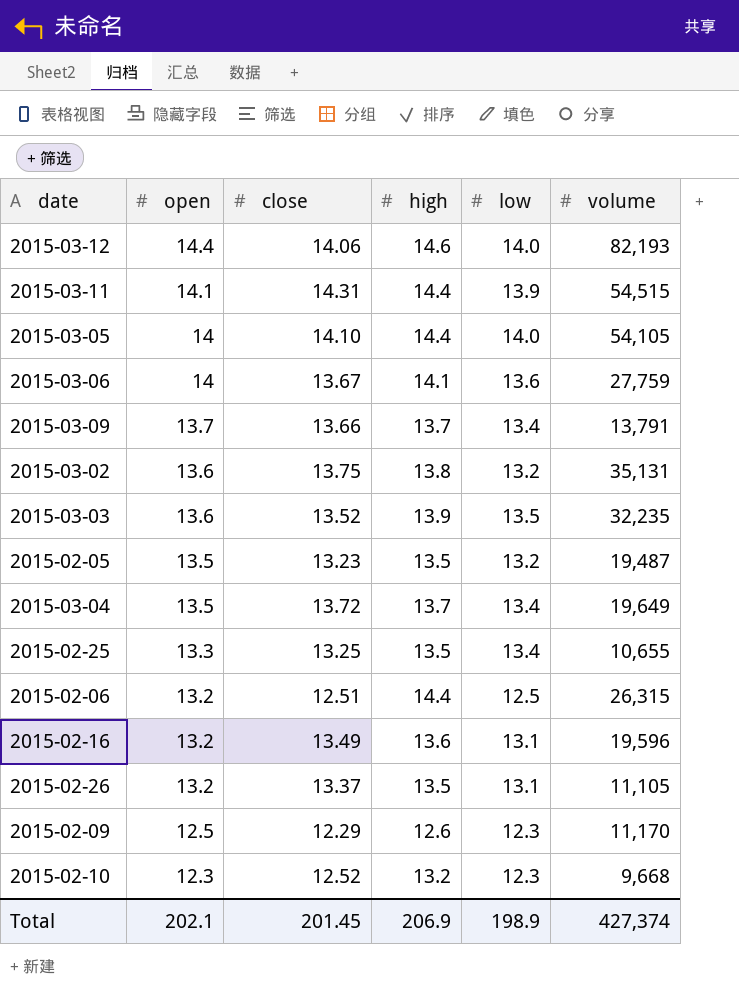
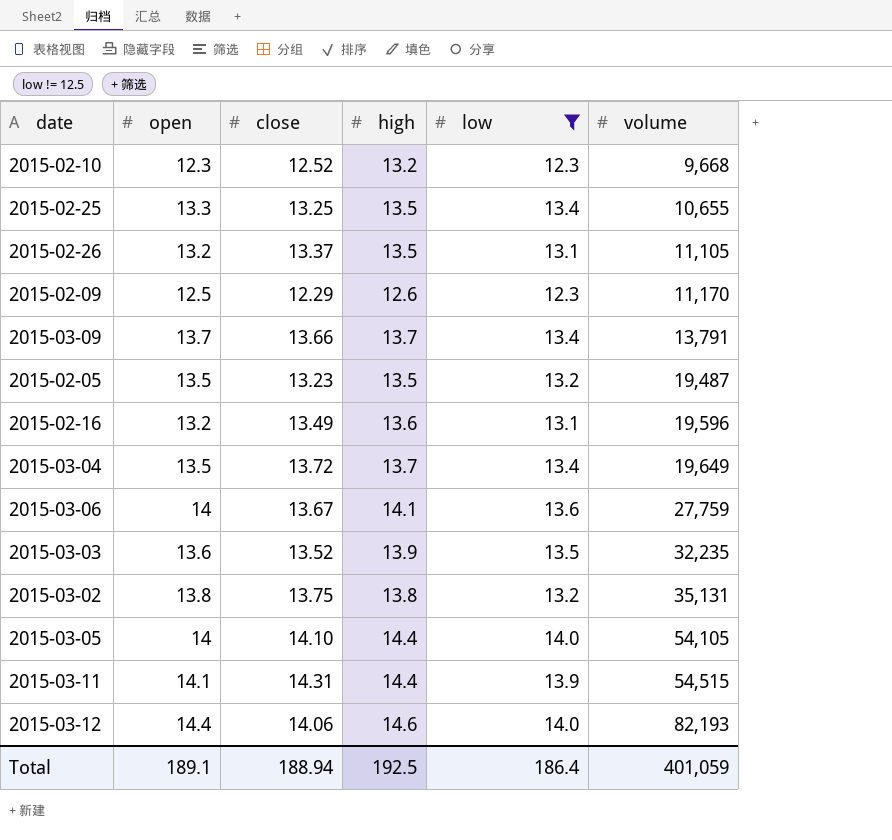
filter: none -> low != 12.5
row order: open descending -> volume ascending
2015-03-02 | open: 13.6 -> 13.8
Total | open: 202.1 -> 189.1
Total | close: 201.45 -> 188.94
Total | high: 206.9 -> 192.5
Total | low: 198.9 -> 186.4
Total | volume: 427,374 -> 401,059

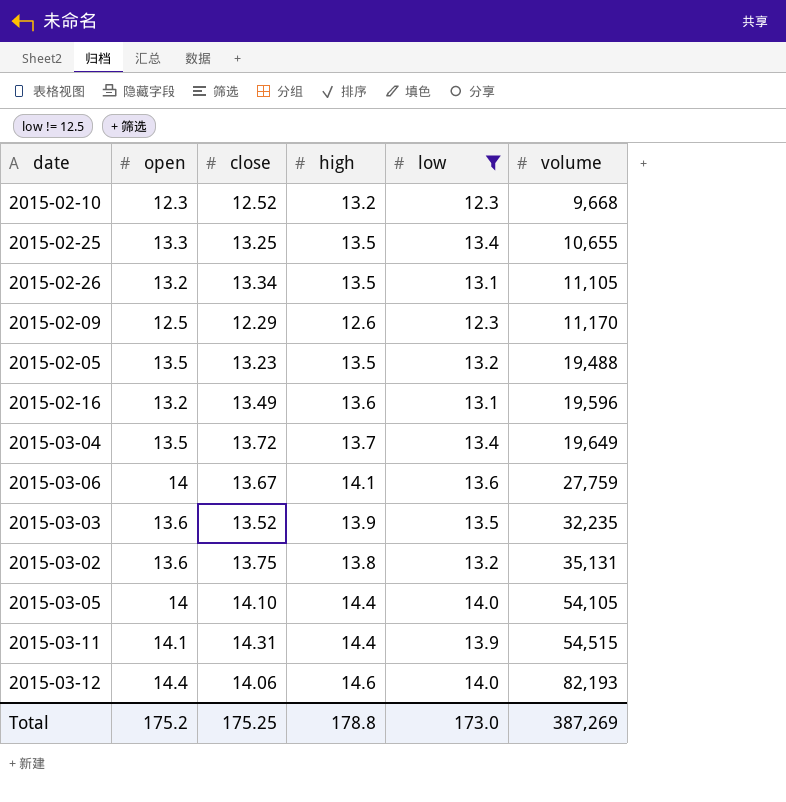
row 2015-03-09: 13.7 | 13.66 | 13.7 | 13.4 | 13,791 -> none
2015-02-26 | close: 13.37 -> 13.34
2015-02-05 | volume: 19,487 -> 19,488
2015-03-02 | open: 13.8 -> 13.6
Total | open: 189.1 -> 175.2
Total | close: 188.94 -> 175.25
Total | high: 192.5 -> 178.8
Total | low: 186.4 -> 173.0
Total | volume: 401,059 -> 387,269

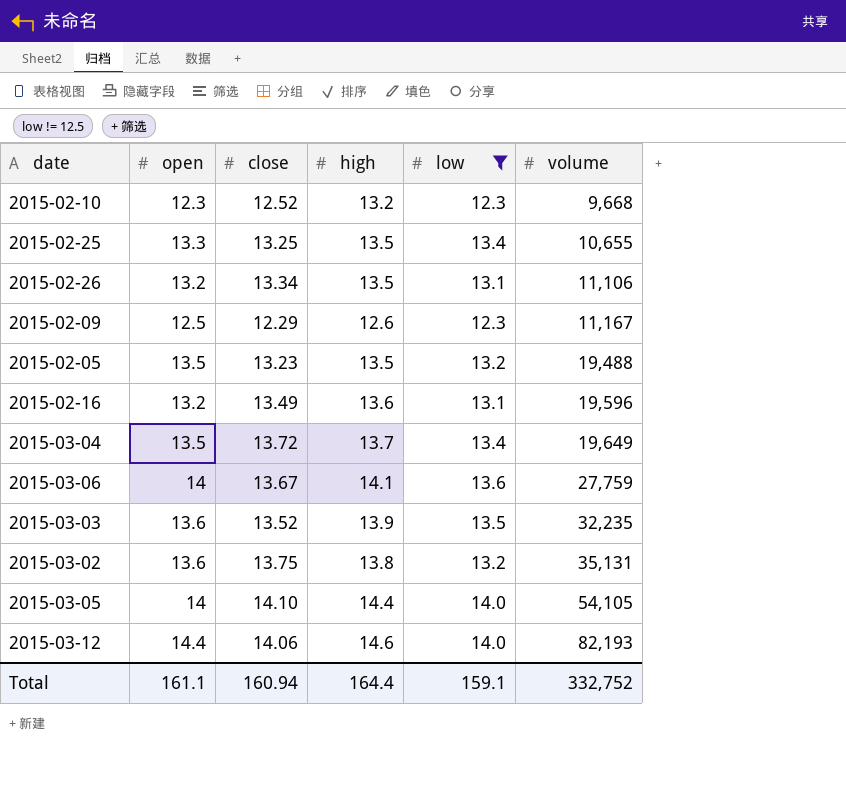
row 2015-03-11: 14.1 | 14.31 | 14.4 | 13.9 | 54,515 -> none
2015-02-26 | volume: 11,105 -> 11,106
2015-02-09 | volume: 11,170 -> 11,167
Total | open: 175.2 -> 161.1
Total | close: 175.25 -> 160.94
Total | high: 178.8 -> 164.4
Total | low: 173.0 -> 159.1
Total | volume: 387,269 -> 332,752

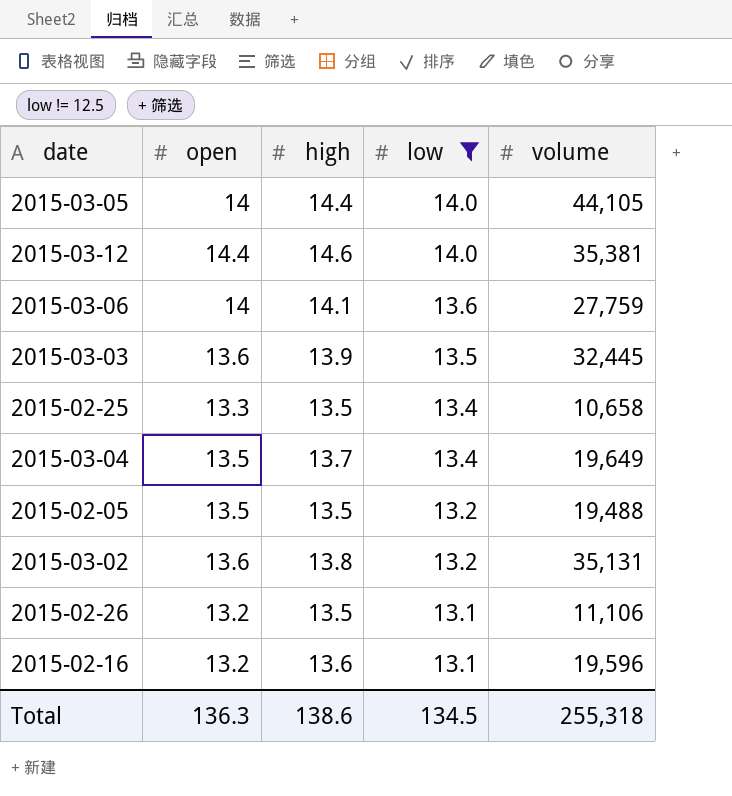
row order: volume ascending -> low descending
column close | position: 3 -> none
row 2015-02-10: 12.3 | 12.52 | 13.2 | 12.3 | 9,668 -> none
row 2015-02-09: 12.5 | 12.29 | 12.6 | 12.3 | 11,167 -> none
2015-03-05 | volume: 54,105 -> 44,105
2015-03-12 | volume: 82,193 -> 35,381
2015-03-03 | volume: 32,235 -> 32,445
2015-02-25 | volume: 10,655 -> 10,658
Total | open: 161.1 -> 136.3
Total | high: 164.4 -> 138.6
Total | low: 159.1 -> 134.5
Total | volume: 332,752 -> 255,318

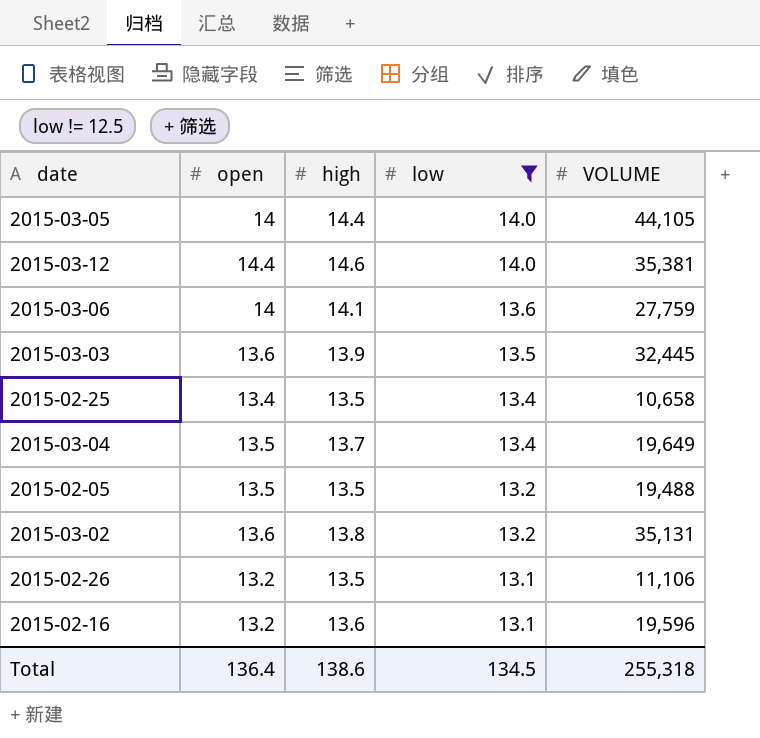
column name: volume -> VOLUME
2015-02-25 | open: 13.3 -> 13.4
Total | open: 136.3 -> 136.4

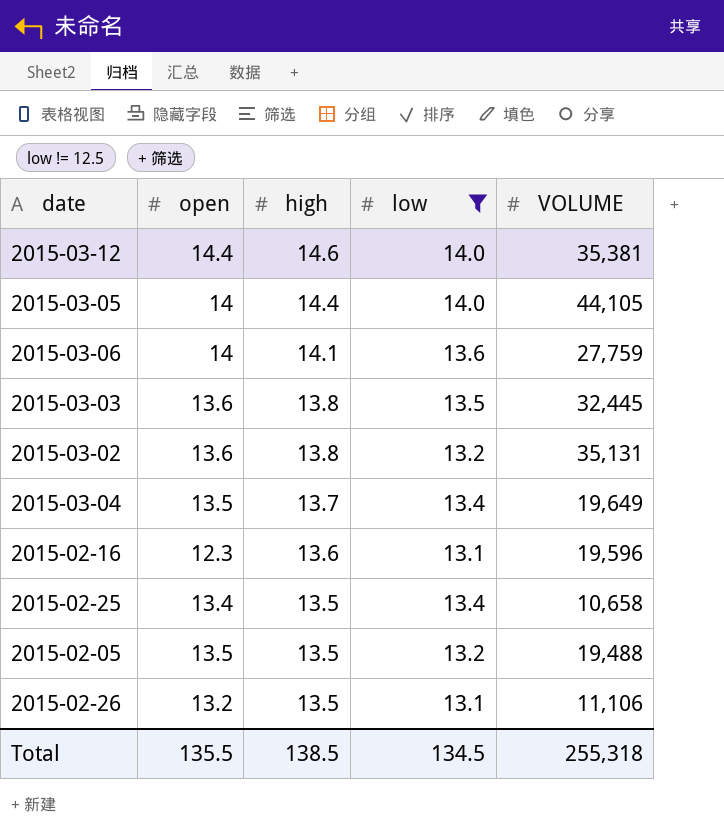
row order: low descending -> high descending
2015-03-03 | high: 13.9 -> 13.8
2015-02-16 | open: 13.2 -> 12.3
Total | open: 136.4 -> 135.5
Total | high: 138.6 -> 138.5

